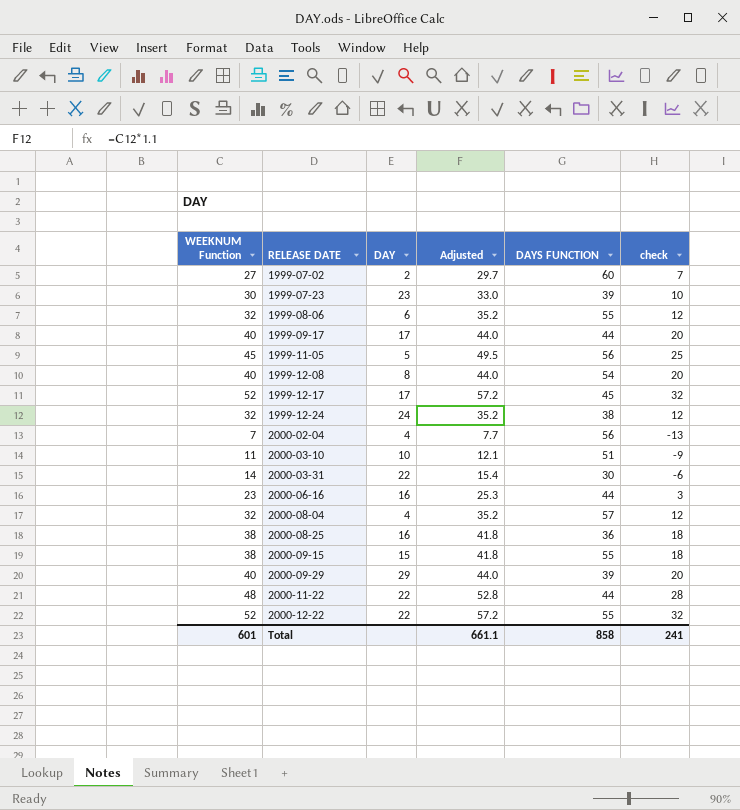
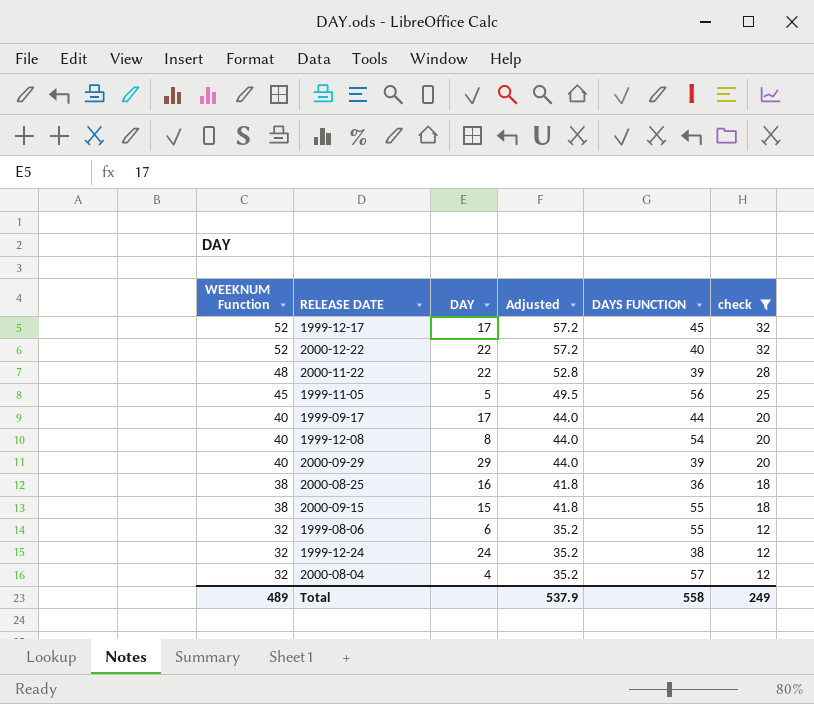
filter: none -> check >= 12
row order: RELEASE DATE ascending -> WEEKNUM Function descending
2000-12-22 | DAYS FUNCTION: 55 -> 40
2000-11-22 | DAYS FUNCTION: 44 -> 39
Total | WEEKNUM Function: 601 -> 489
Total | Adjusted: 661.1 -> 537.9
Total | DAYS FUNCTION: 858 -> 558
Total | check: 241 -> 249

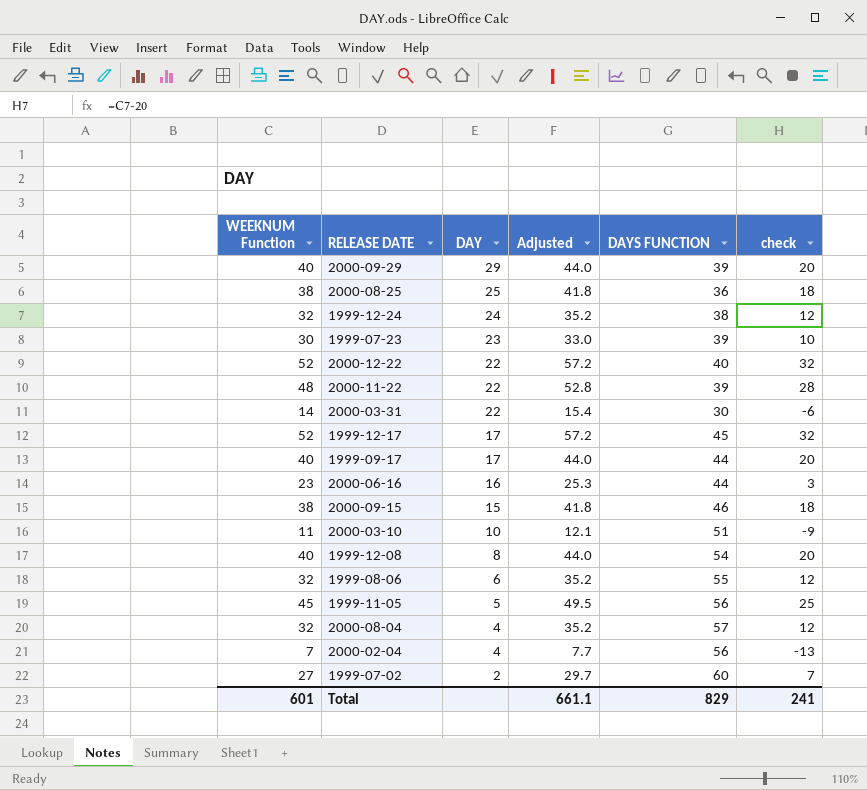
filter: check >= 12 -> none
row order: WEEKNUM Function descending -> DAY descending
2000-08-25 | DAY: 16 -> 25
2000-09-15 | DAYS FUNCTION: 55 -> 46
Total | WEEKNUM Function: 489 -> 601
Total | Adjusted: 537.9 -> 661.1
Total | DAYS FUNCTION: 558 -> 829
Total | check: 249 -> 241

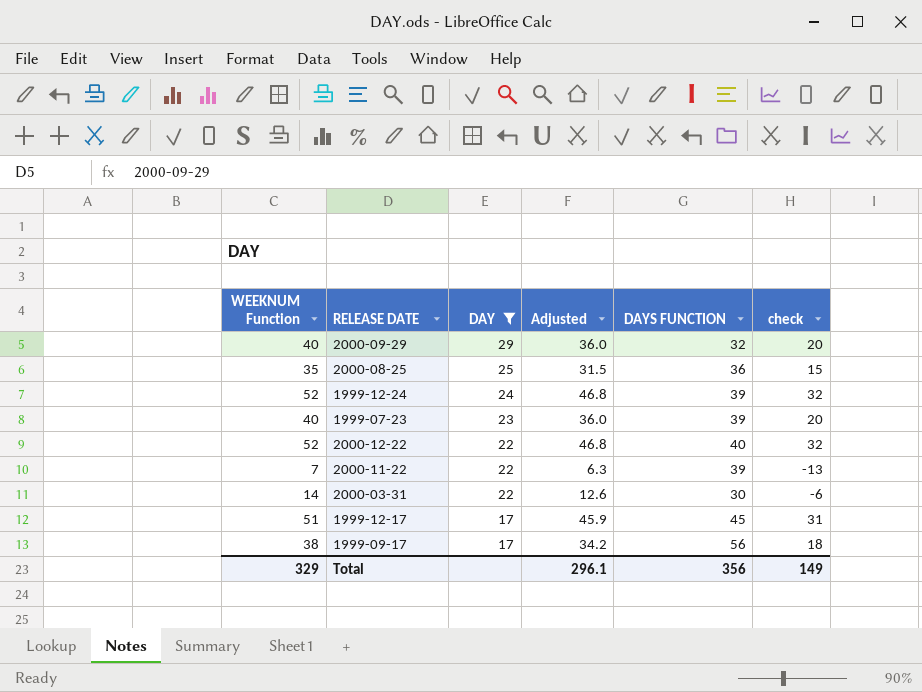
filter: none -> DAY >= 17
column Adjusted | formula: [WEEKNUM Function] * 1.1 -> [WEEKNUM Function] * 0.9
2000-09-29 | DAYS FUNCTION: 39 -> 32
2000-08-25 | WEEKNUM Function: 38 -> 35
2000-08-25 | check: 18 -> 15
1999-12-24 | WEEKNUM Function: 32 -> 52
1999-12-24 | DAYS FUNCTION: 38 -> 39
1999-12-24 | check: 12 -> 32
1999-07-23 | WEEKNUM Function: 30 -> 40
1999-07-23 | check: 10 -> 20
2000-11-22 | WEEKNUM Function: 48 -> 7
2000-11-22 | check: 28 -> -13
1999-12-17 | WEEKNUM Function: 52 -> 51
1999-12-17 | check: 32 -> 31
1999-09-17 | WEEKNUM Function: 40 -> 38
1999-09-17 | DAYS FUNCTION: 44 -> 56
1999-09-17 | check: 20 -> 18
Total | WEEKNUM Function: 601 -> 329
Total | Adjusted: 661.1 -> 296.1
Total | DAYS FUNCTION: 829 -> 356
Total | check: 241 -> 149

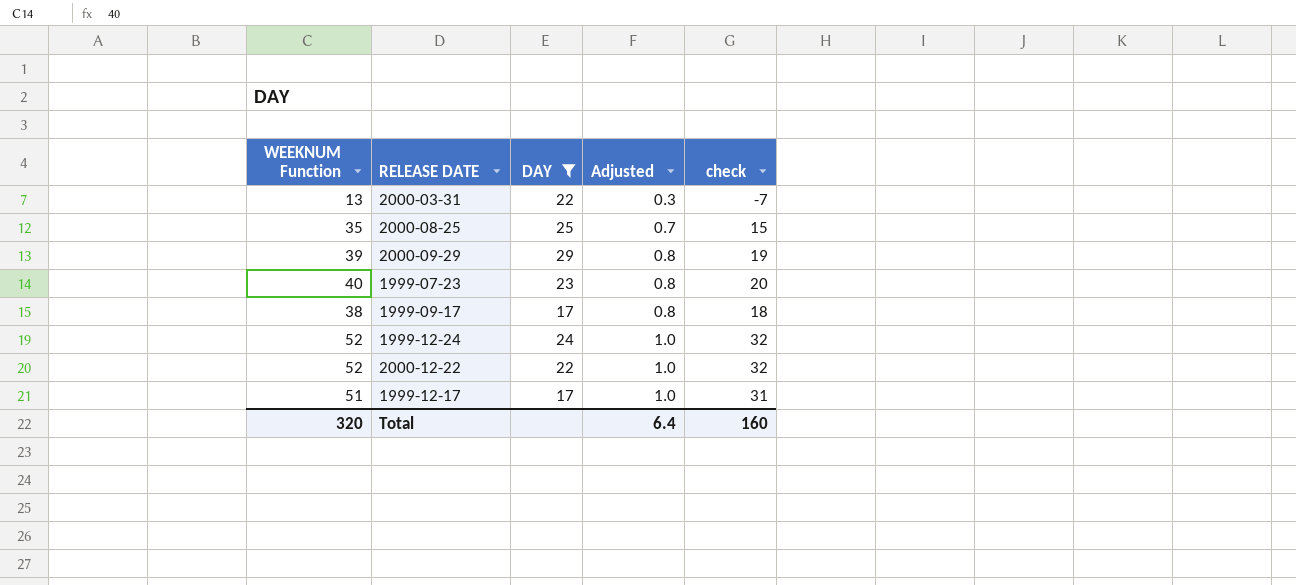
row order: DAY descending -> Adjusted ascending
column DAYS FUNCTION | position: 5 -> none
column Adjusted | formula: [WEEKNUM Function] * 0.9 -> [WEEKNUM Function] * 0.02
row 2000-11-22: 7 | 22 | 6.3 | 39 | -13 -> none
2000-03-31 | WEEKNUM Function: 14 -> 13
2000-03-31 | check: -6 -> -7
2000-09-29 | WEEKNUM Function: 40 -> 39
2000-09-29 | check: 20 -> 19
Total | WEEKNUM Function: 329 -> 320
Total | Adjusted: 296.1 -> 6.4
Total | check: 149 -> 160

